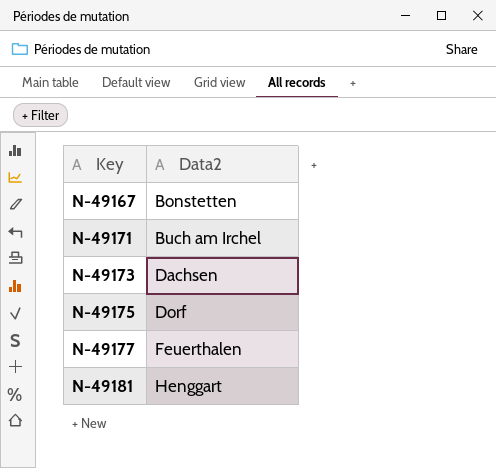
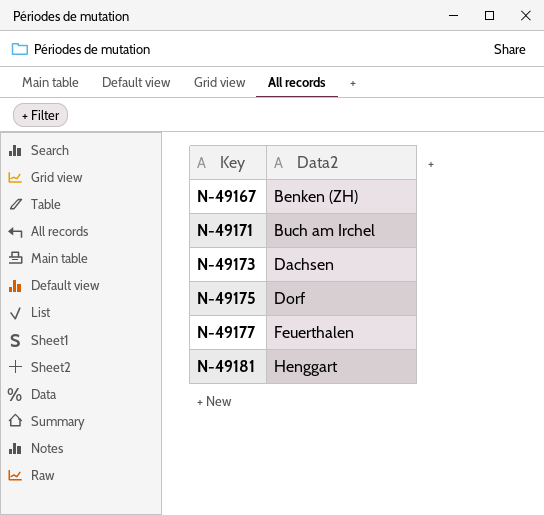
N-49167 | Data2: Bonstetten -> Benken (ZH)

